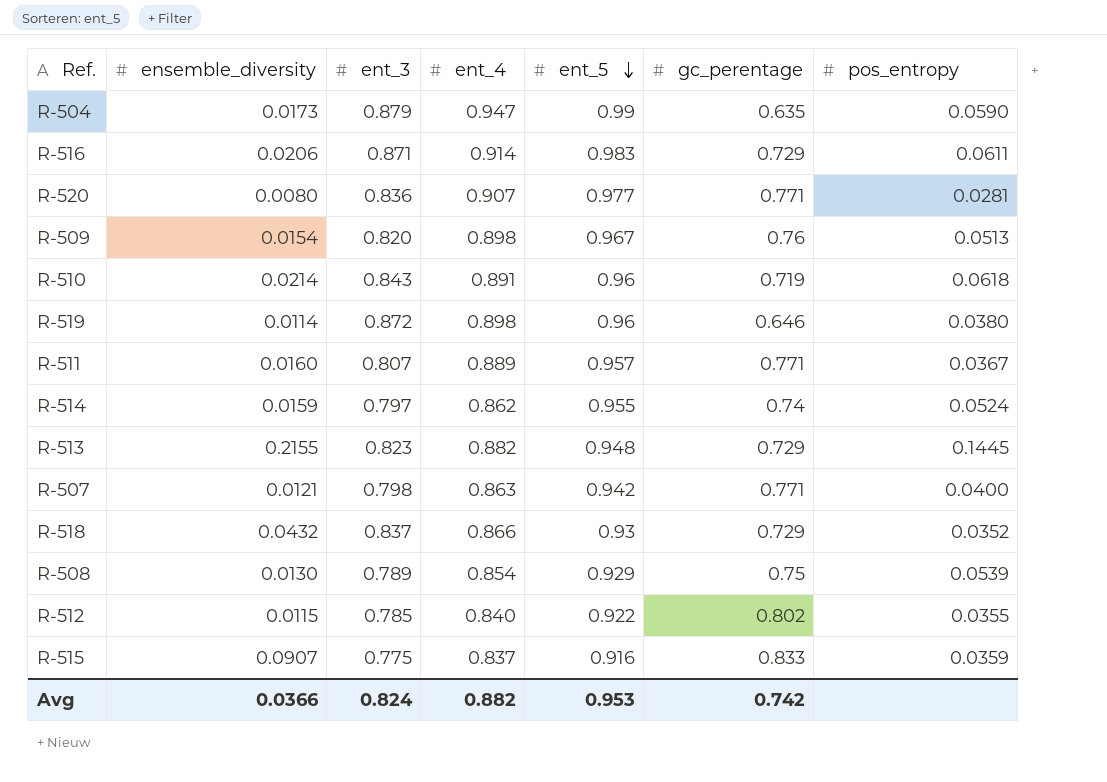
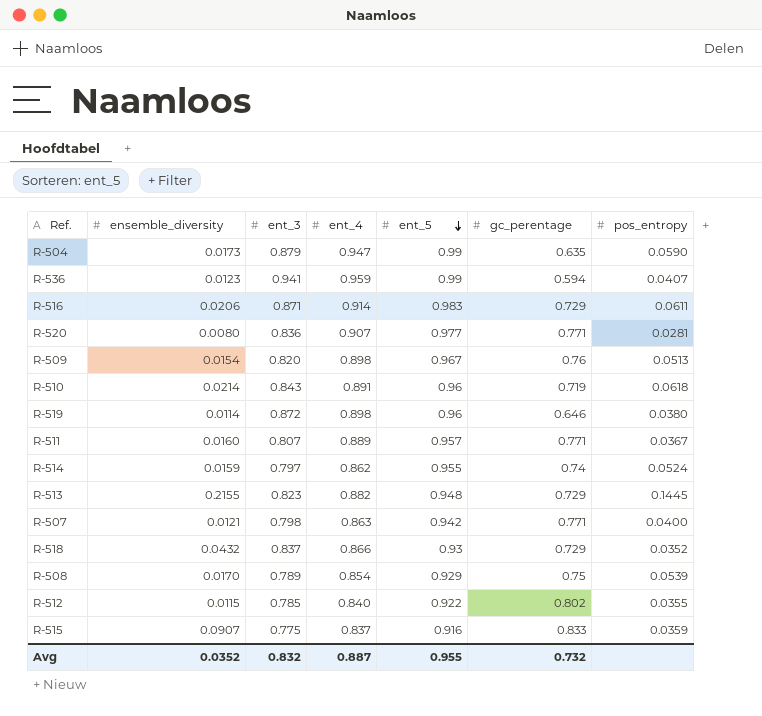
row R-536: none -> 0.0123 | 0.941 | 0.959 | 0.99 | 0.594 | 0.0407
R-508 | ensemble_diversity: 0.0130 -> 0.0170
Avg | ensemble_diversity: 0.0366 -> 0.0352
Avg | ent_3: 0.824 -> 0.832
Avg | ent_4: 0.882 -> 0.887
Avg | ent_5: 0.953 -> 0.955
Avg | gc_perentage: 0.742 -> 0.732

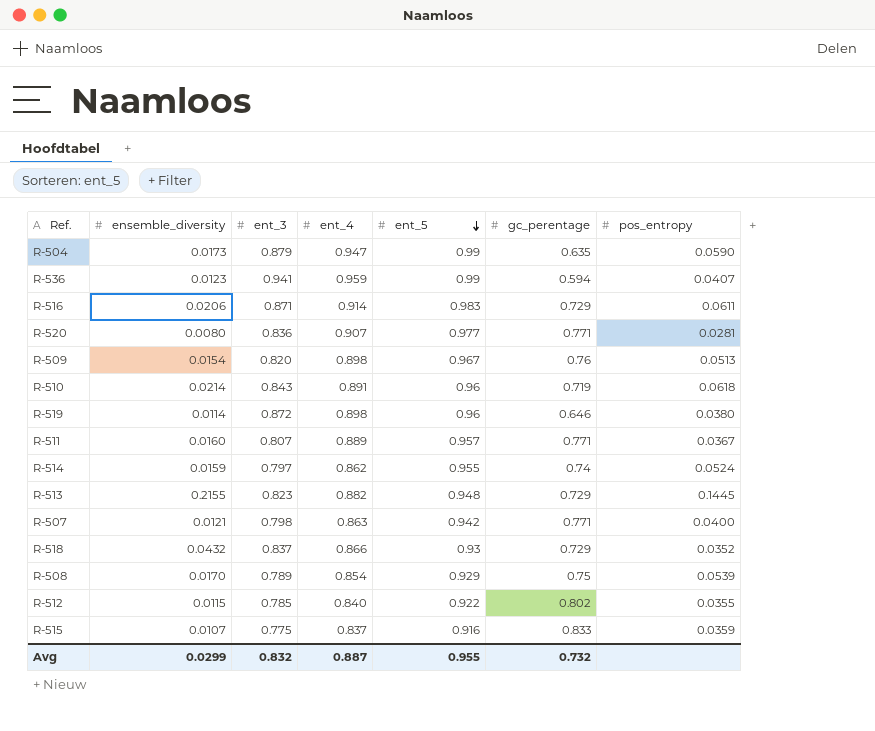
R-515 | ensemble_diversity: 0.0907 -> 0.0107
Avg | ensemble_diversity: 0.0352 -> 0.0299

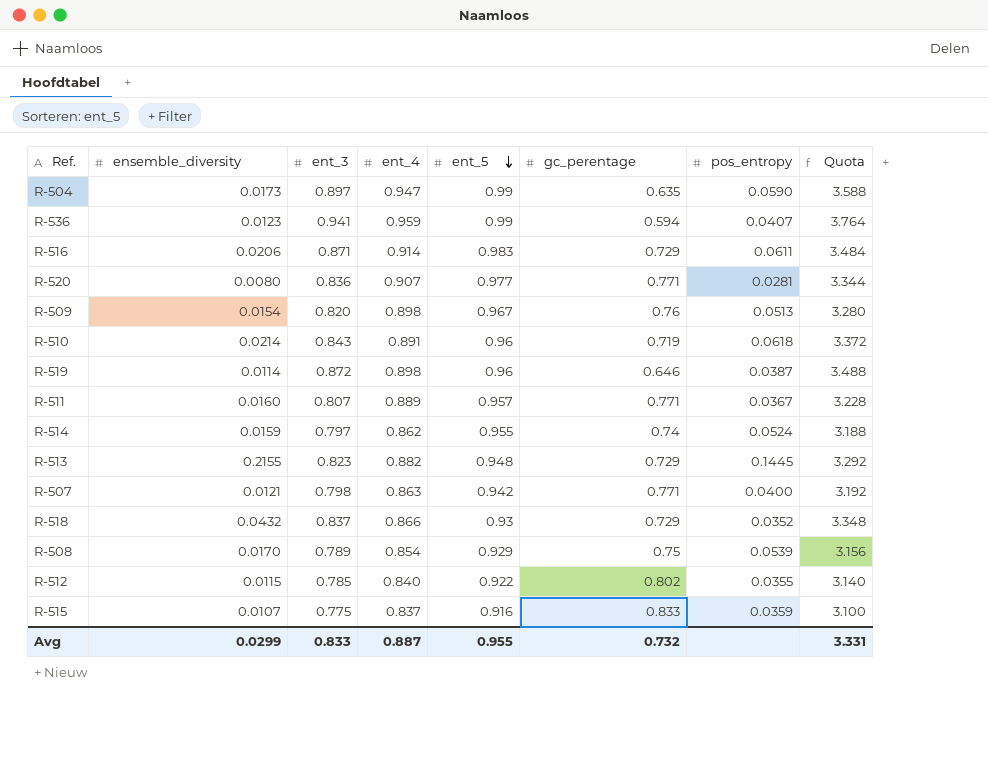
column Quota | formula: none -> [ent_3] * 4
R-504 | ent_3: 0.879 -> 0.897
R-519 | pos_entropy: 0.0380 -> 0.0387
Avg | ent_3: 0.832 -> 0.833

